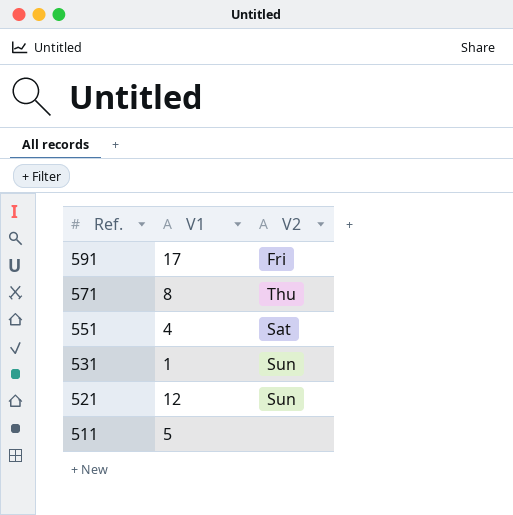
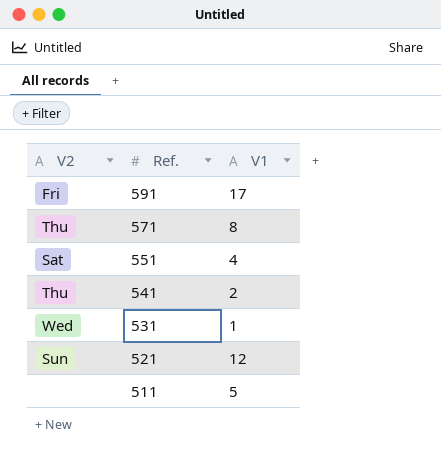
column V2 | position: 3 -> 1
row 541: none -> Thu | 2
531 | V2: Sun -> Wed

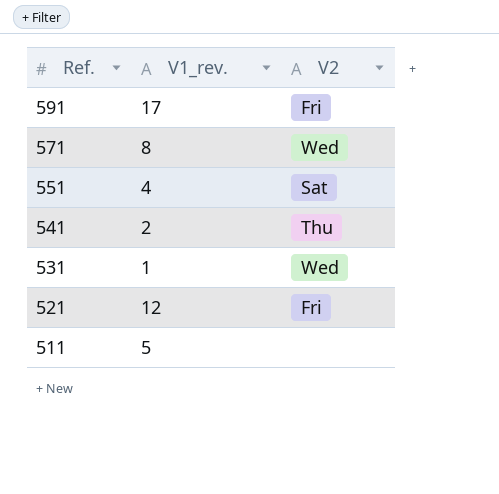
column name: V1 -> V1_rev.
column V2 | position: 1 -> 3
571 | V2: Thu -> Wed
521 | V2: Sun -> Fri

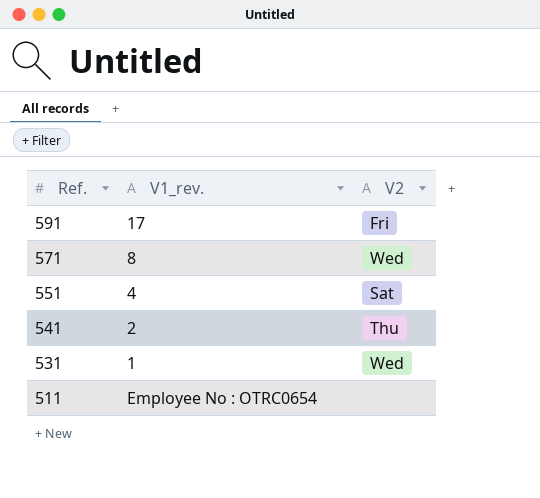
row 521: 12 | Fri -> none
511 | V1_rev.: 5 -> Employee No : OTRC0654

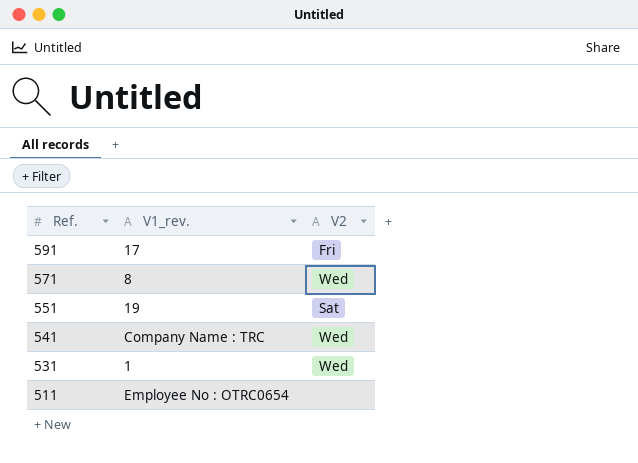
551 | V1_rev.: 4 -> 19
541 | V1_rev.: 2 -> Company Name : TRC
541 | V2: Thu -> Wed

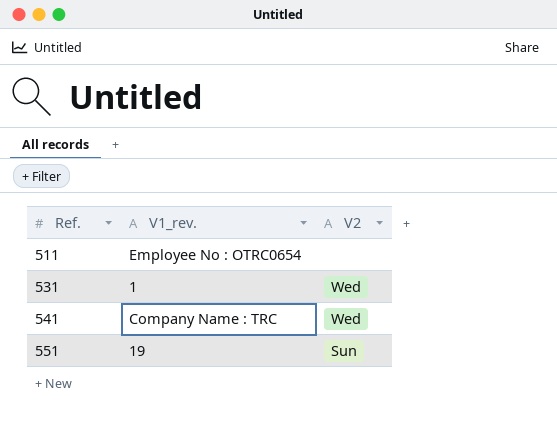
row order: Ref. descending -> Ref. ascending
row 591: 17 | Fri -> none
row 571: 8 | Wed -> none
551 | V2: Sat -> Sun

